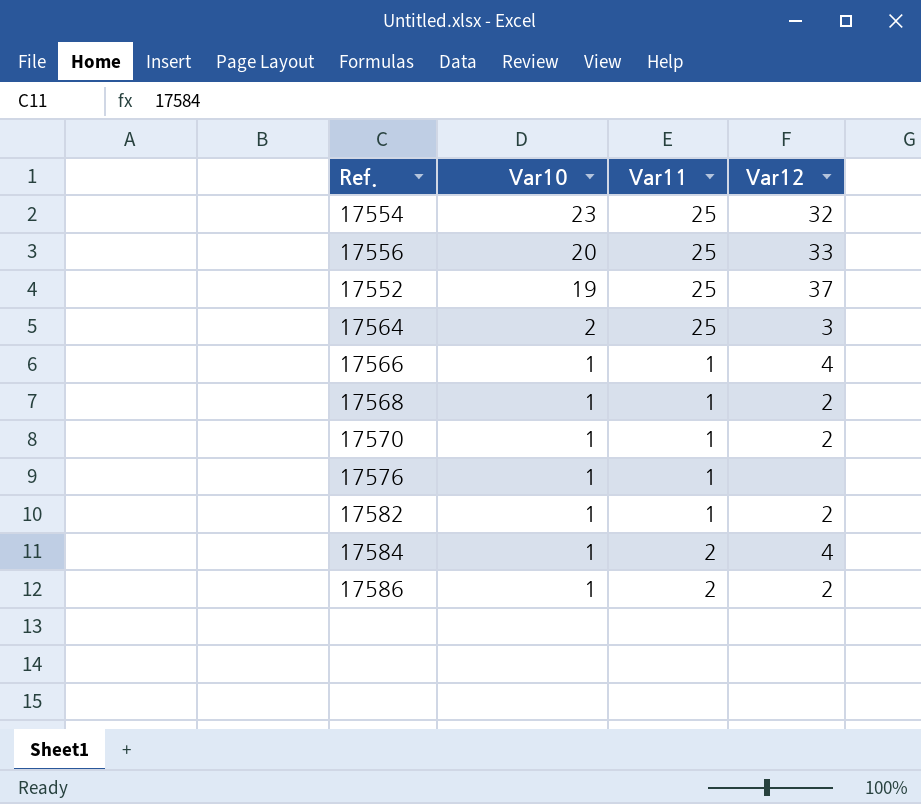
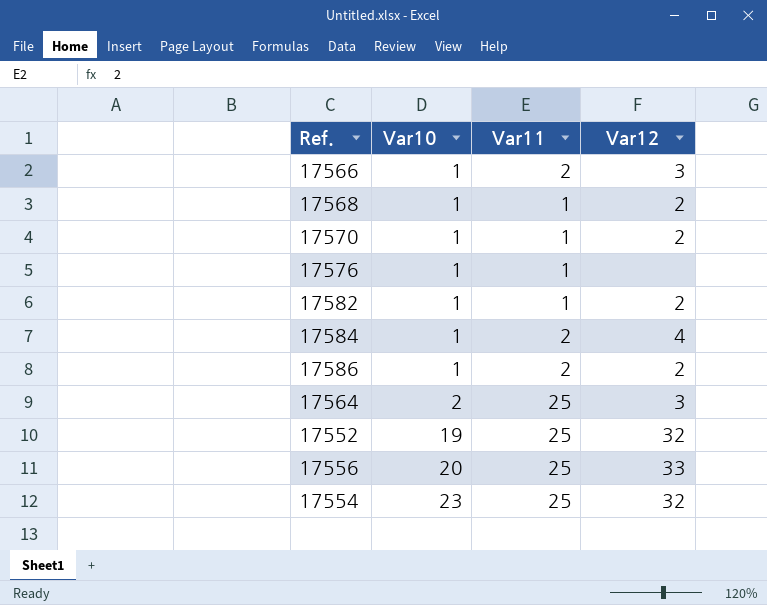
row order: Var10 descending -> Var10 ascending
17566 | Var11: 1 -> 2
17566 | Var12: 4 -> 3
17552 | Var12: 37 -> 32

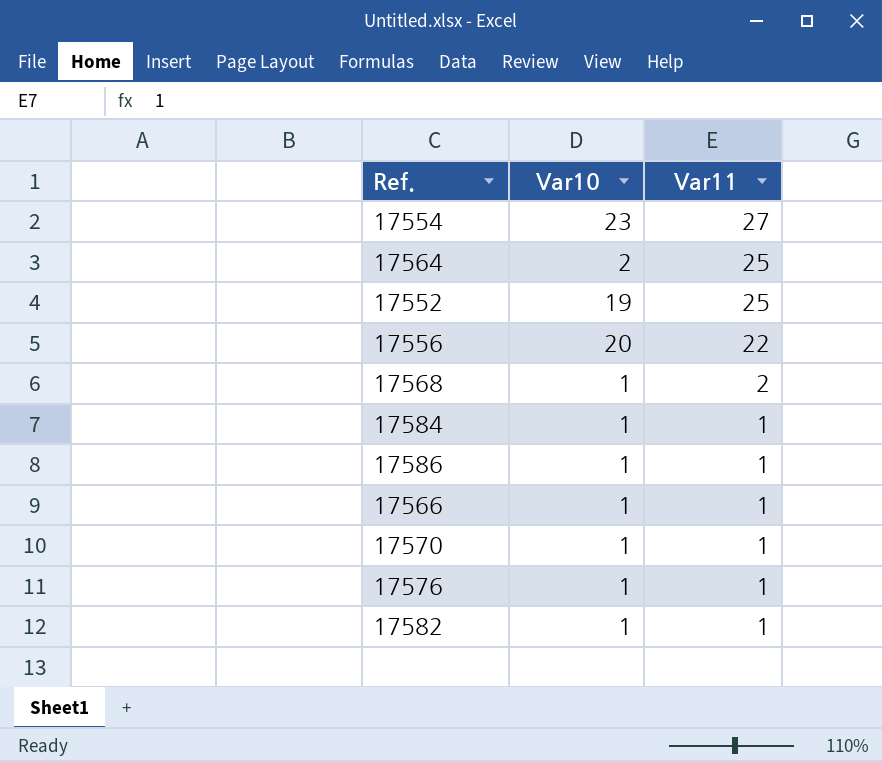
row order: Var10 ascending -> Var11 descending
column Var12 | position: 4 -> none
17554 | Var11: 25 -> 27
17556 | Var11: 25 -> 22
17568 | Var11: 1 -> 2
17584 | Var11: 2 -> 1
17586 | Var11: 2 -> 1
17566 | Var11: 2 -> 1

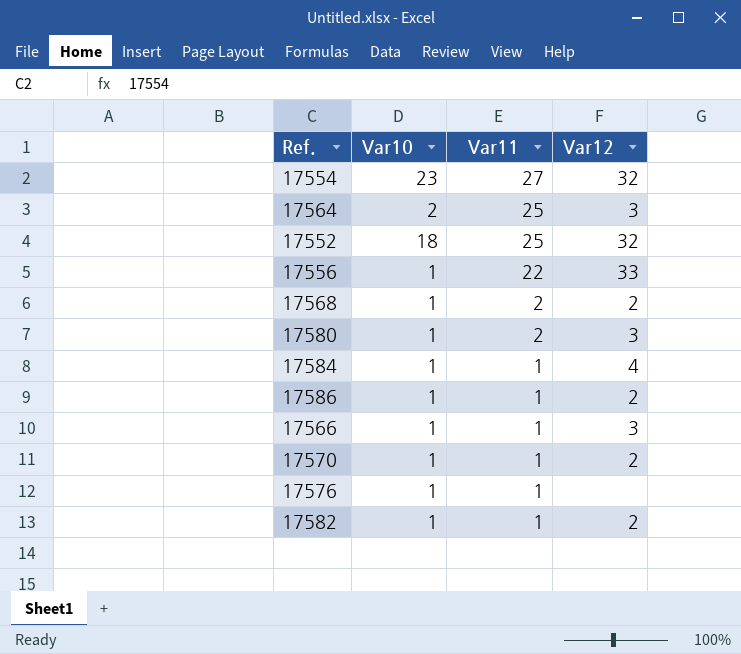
column Var12 | position: none -> 4
17552 | Var10: 19 -> 18
17556 | Var10: 20 -> 1
row 17580: none -> 1 | 2 | 3

